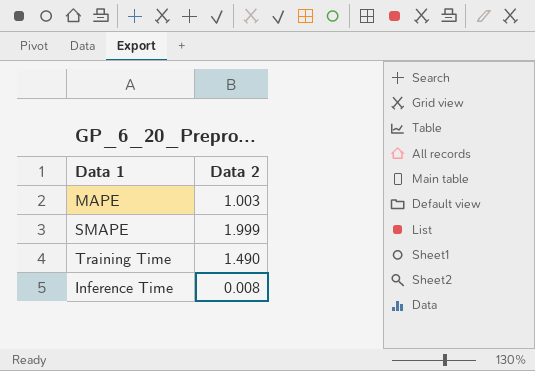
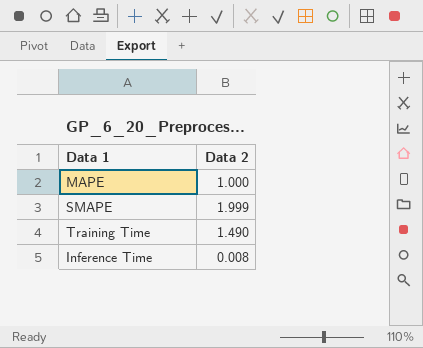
MAPE | Data 2: 1.003 -> 1.000

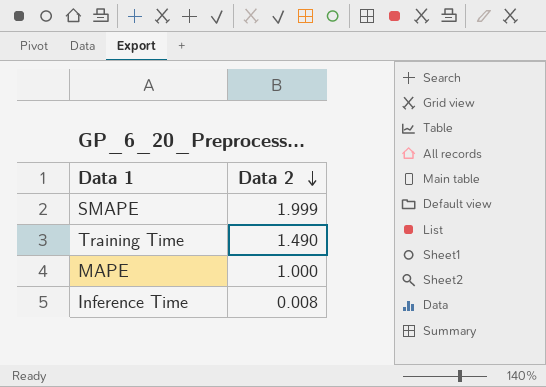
row order: none -> Data 2 descending

